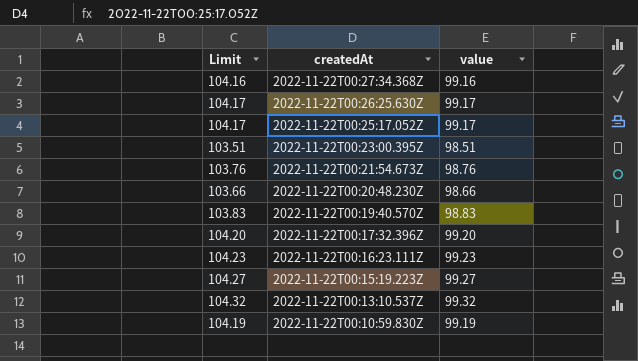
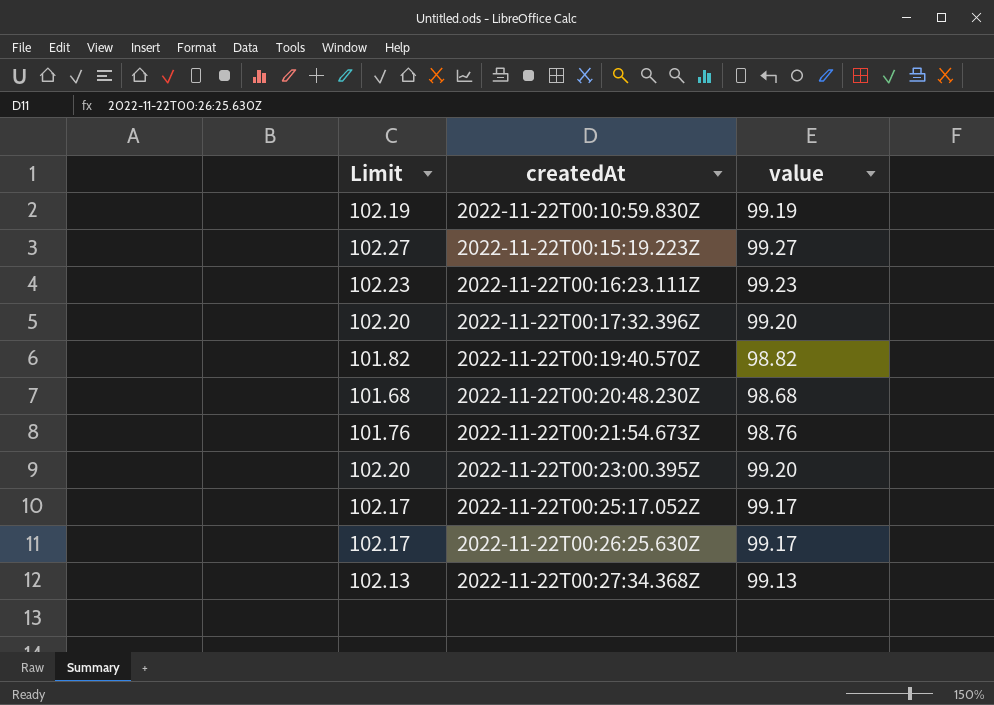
row order: createdAt descending -> createdAt ascending
column Limit | formula: [value] + 5 -> [value] + 3
row 2022-11-22T00:13:10.537Z: 104.32 | 99.32 -> none
2022-11-22T00:19:40.570Z | value: 98.83 -> 98.82
2022-11-22T00:20:48.230Z | value: 98.66 -> 98.68
2022-11-22T00:23:00.395Z | value: 98.51 -> 99.20
2022-11-22T00:27:34.368Z | value: 99.16 -> 99.13

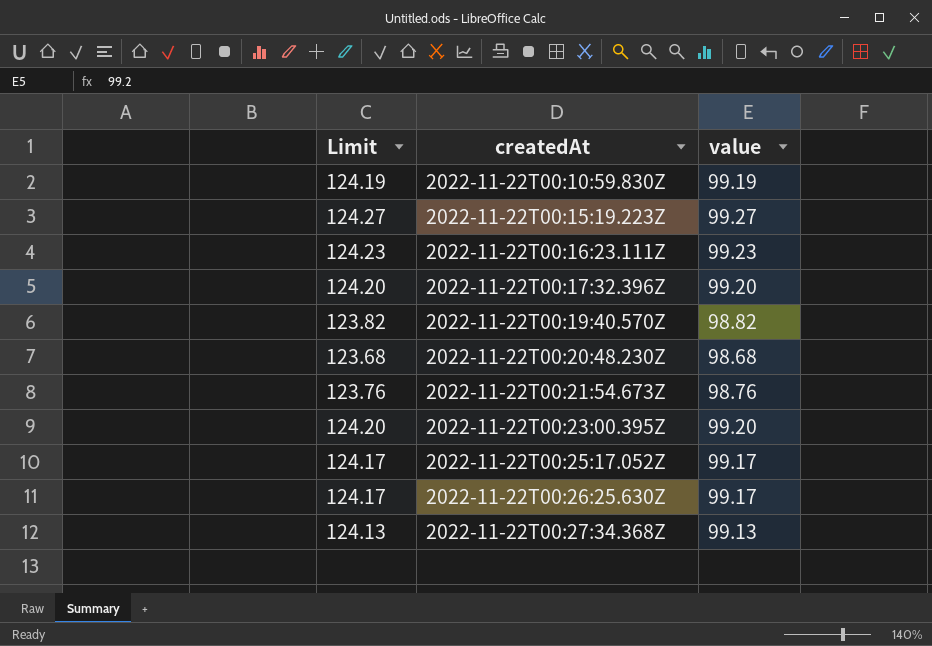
column Limit | formula: [value] + 3 -> [value] + 25

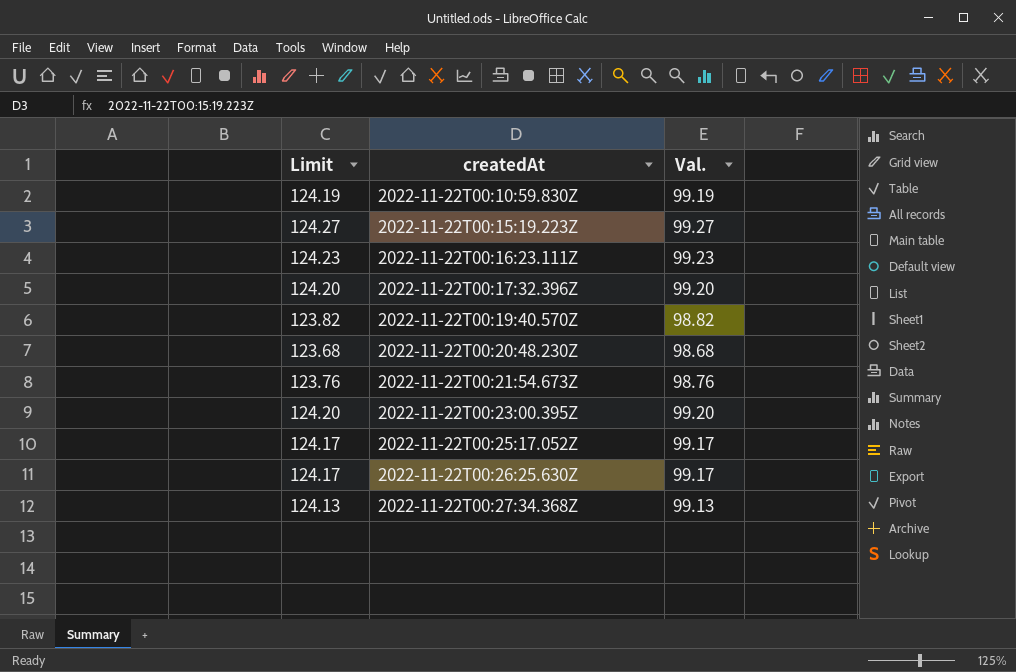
column name: value -> Val.

